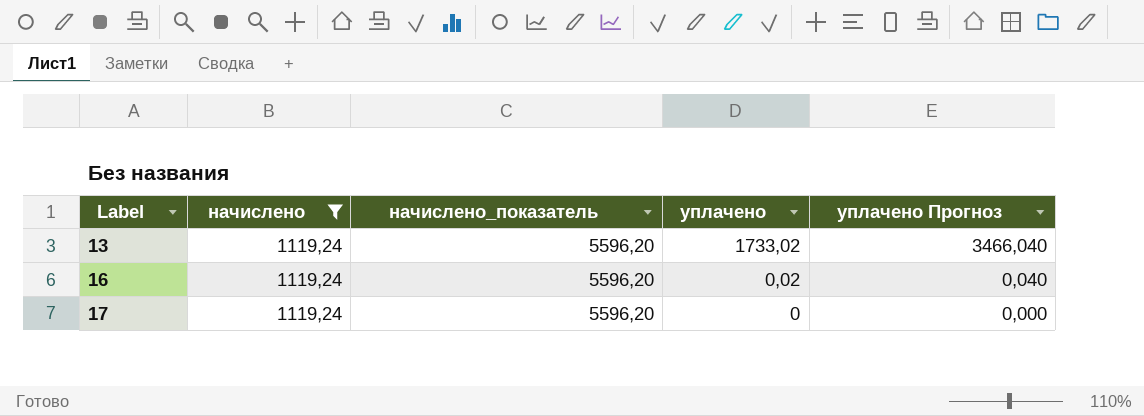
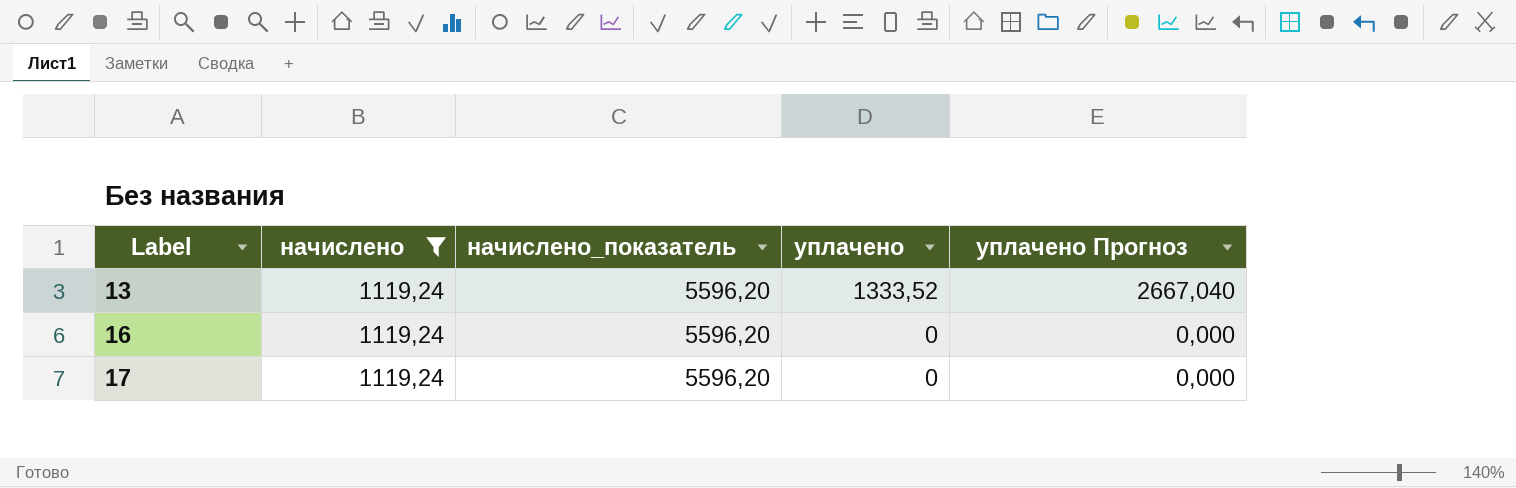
13 | уплачено: 1733,02 -> 1333,52
13 | уплачено Прогноз: 3466,040 -> 2667,040
16 | уплачено: 0,02 -> 0
16 | уплачено Прогноз: 0,040 -> 0,000

